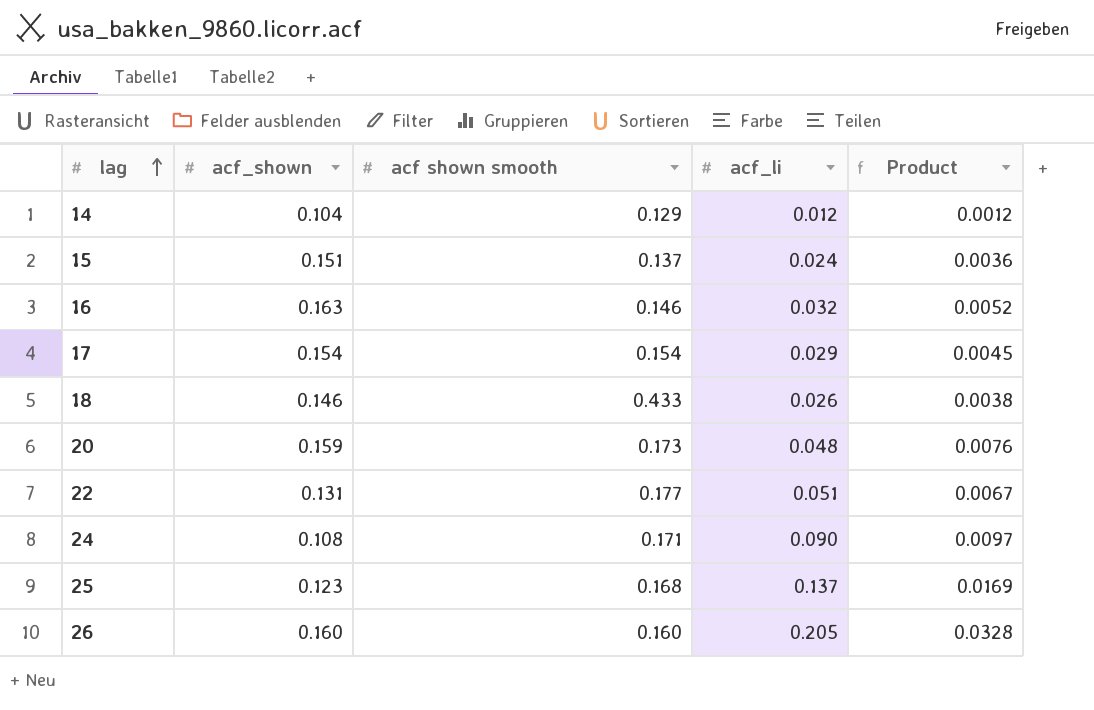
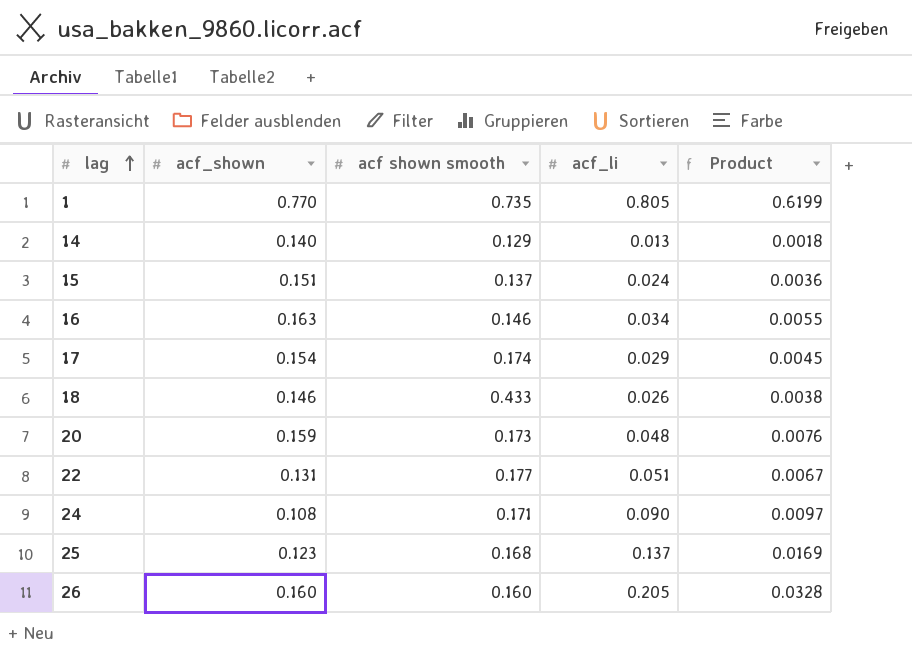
row 1: none -> 0.770 | 0.735 | 0.805 | 0.6199
14 | acf_shown: 0.104 -> 0.140
14 | acf_li: 0.012 -> 0.013
14 | Product: 0.0012 -> 0.0018
16 | acf_li: 0.032 -> 0.034
16 | Product: 0.0052 -> 0.0055
17 | acf shown smooth: 0.154 -> 0.174

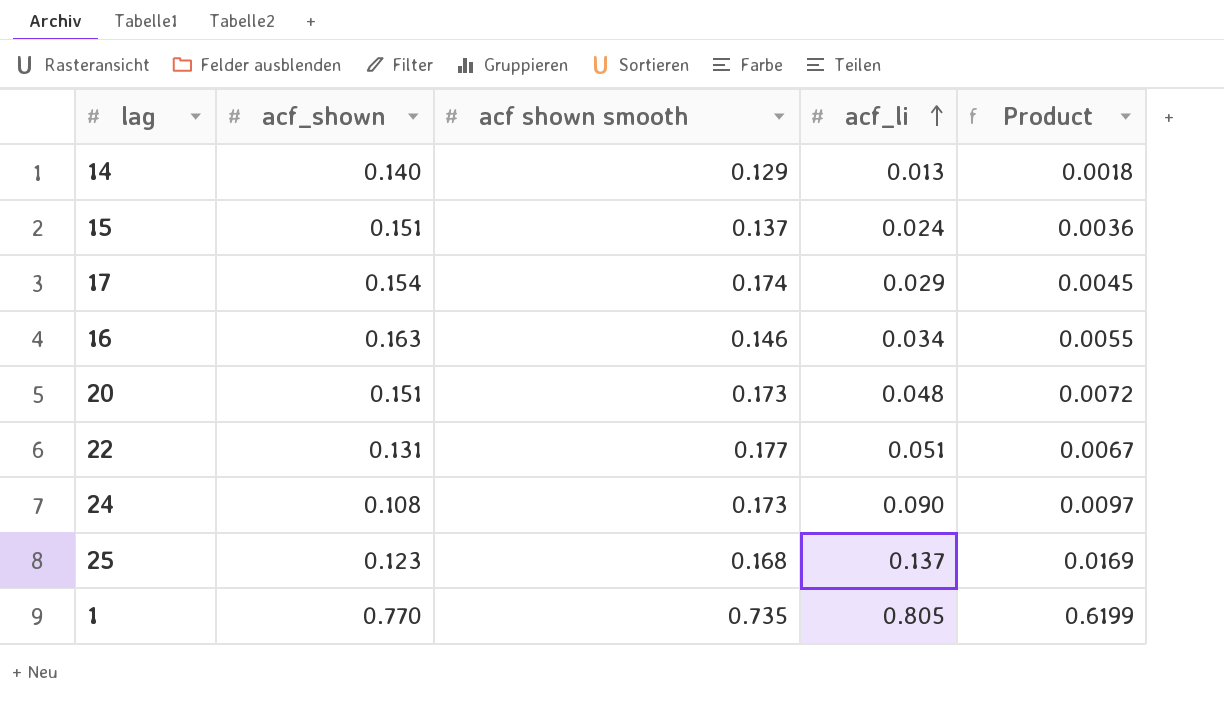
row order: lag ascending -> acf_li ascending
row 18: 0.146 | 0.433 | 0.026 | 0.0038 -> none
row 26: 0.160 | 0.160 | 0.205 | 0.0328 -> none
20 | acf_shown: 0.159 -> 0.151
20 | Product: 0.0076 -> 0.0072
24 | acf shown smooth: 0.171 -> 0.173

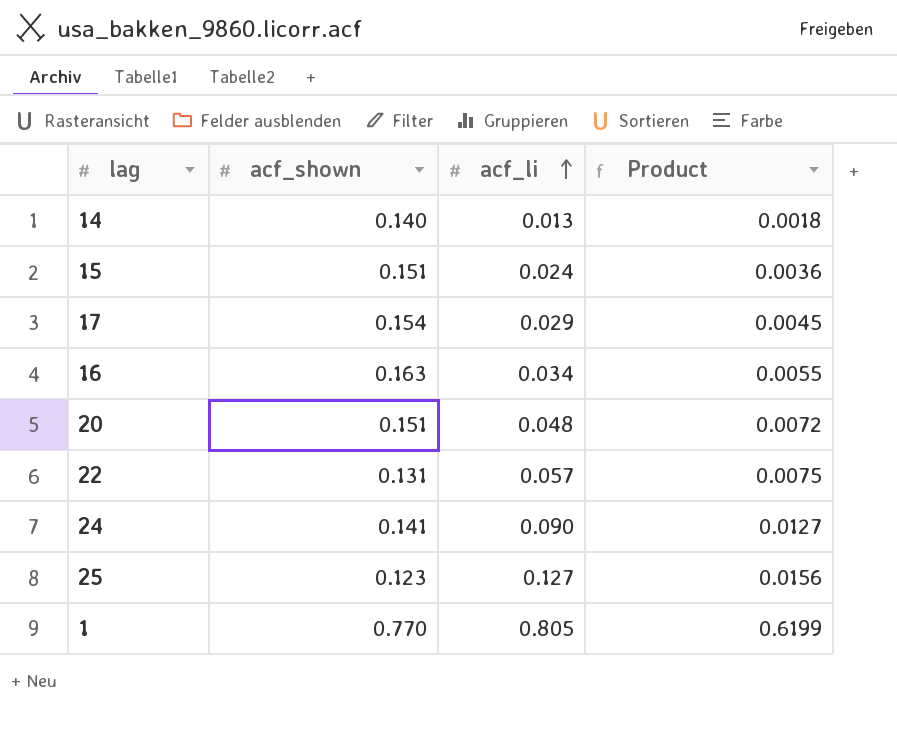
column acf shown smooth | position: 3 -> none
22 | acf_li: 0.051 -> 0.057
22 | Product: 0.0067 -> 0.0075
24 | acf_shown: 0.108 -> 0.141
24 | Product: 0.0097 -> 0.0127
25 | acf_li: 0.137 -> 0.127
25 | Product: 0.0169 -> 0.0156

